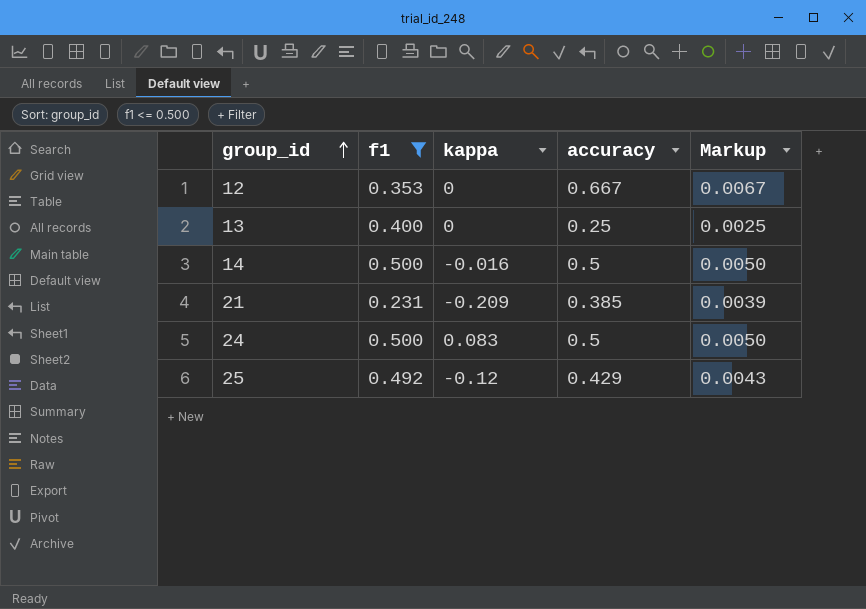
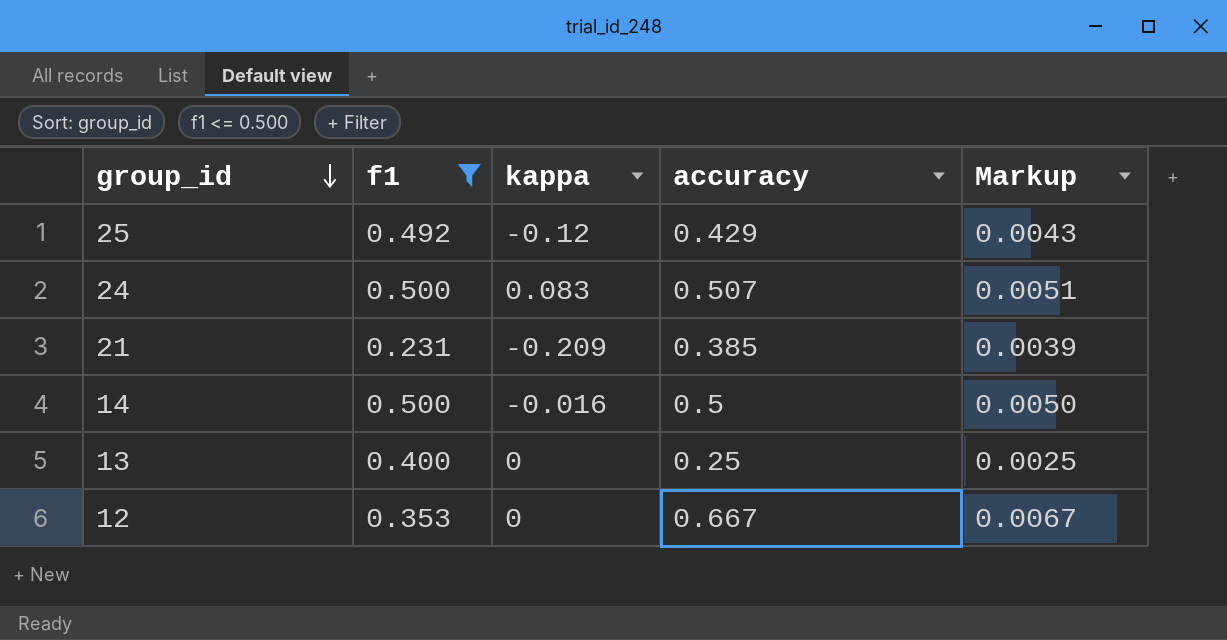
row order: group_id ascending -> group_id descending
24 | accuracy: 0.5 -> 0.507
24 | Markup: 0.0050 -> 0.0051

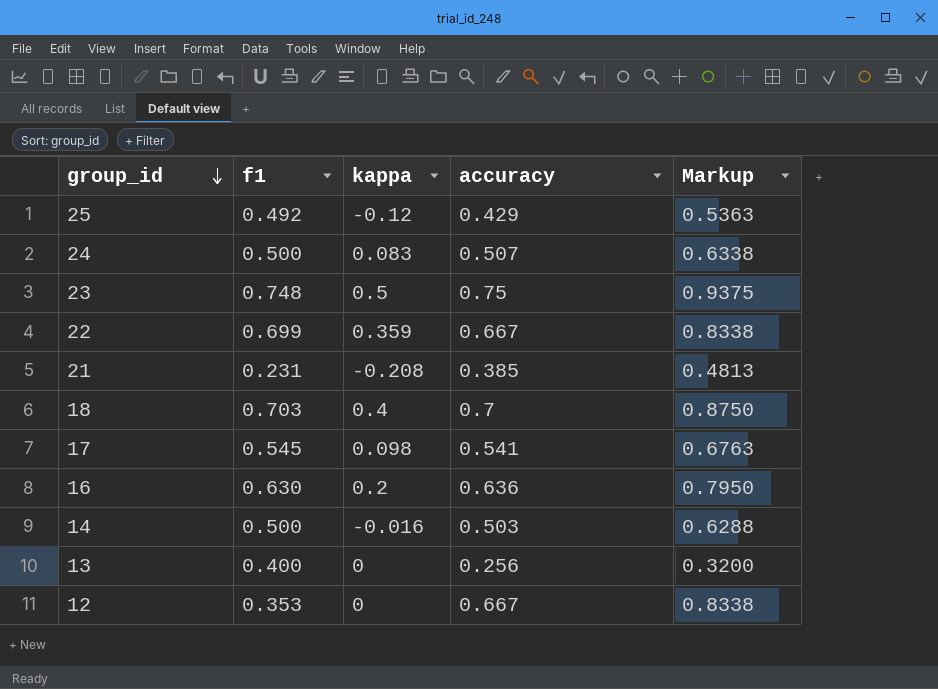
filter: f1 <= 0.500 -> none
column Markup | formula: [accuracy] * 0.01 -> [accuracy] * 1.25
21 | kappa: -0.209 -> -0.208
14 | accuracy: 0.5 -> 0.503
13 | accuracy: 0.25 -> 0.256

